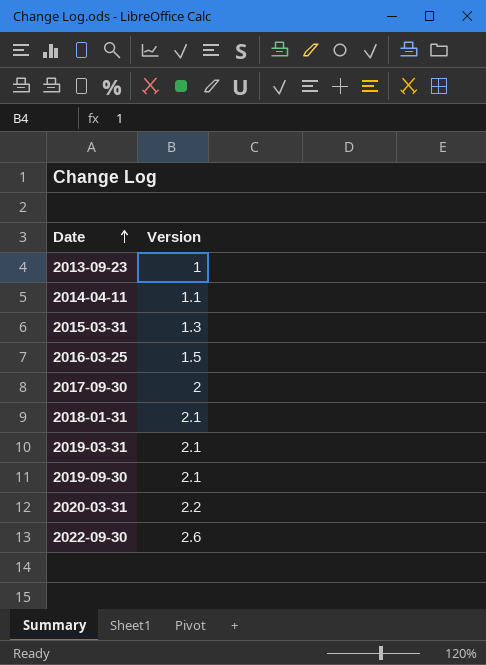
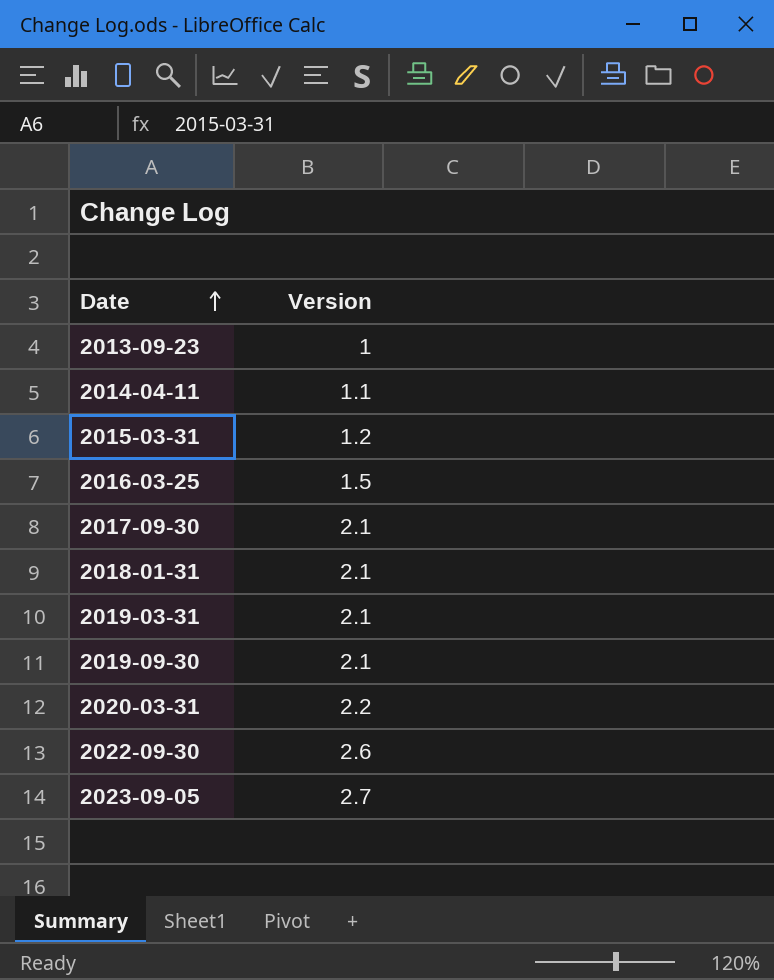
2015-03-31 | Version: 1.3 -> 1.2
2017-09-30 | Version: 2 -> 2.1
row 2023-09-05: none -> 2.7

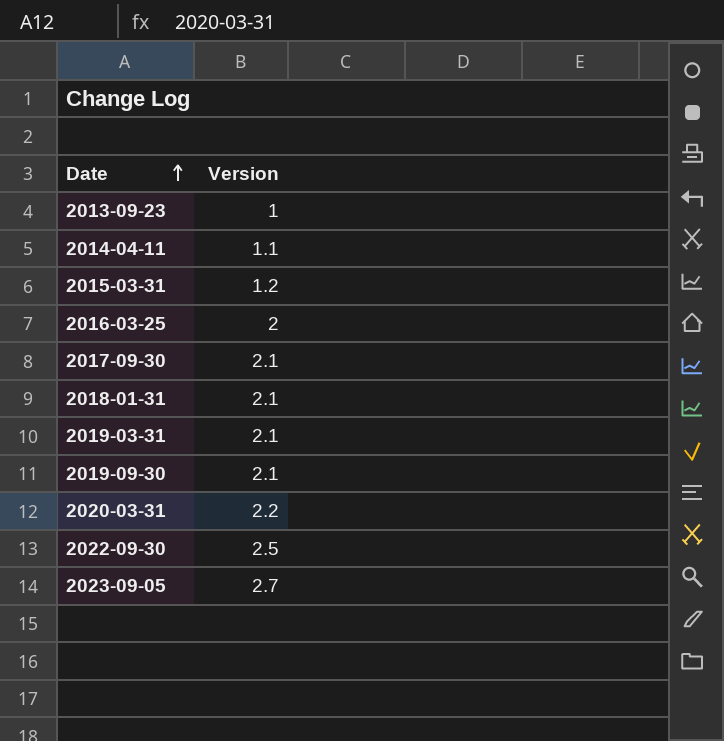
2016-03-25 | Version: 1.5 -> 2
2022-09-30 | Version: 2.6 -> 2.5

